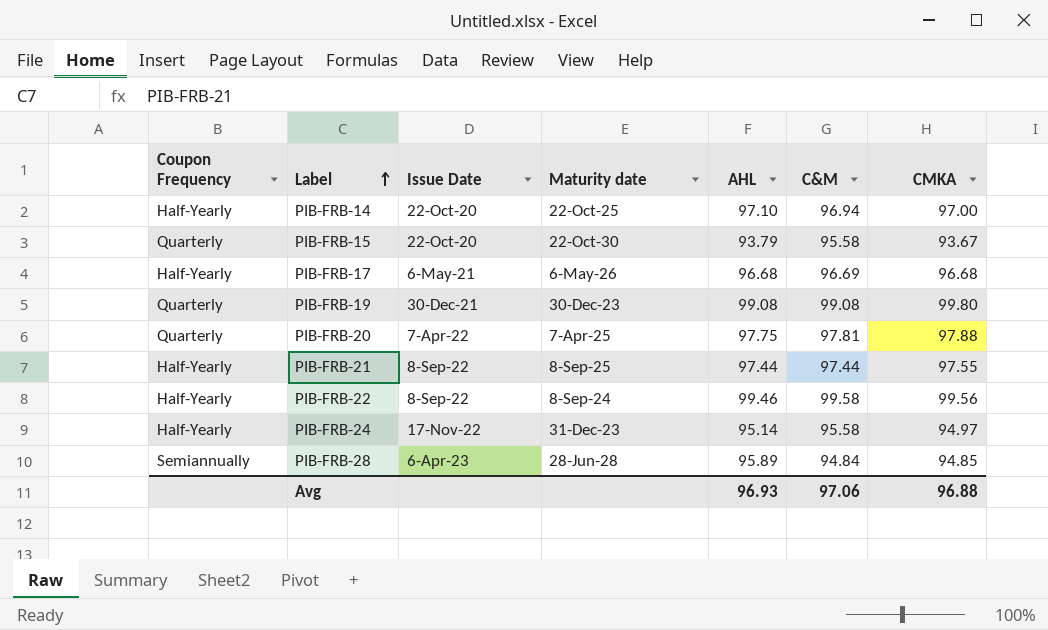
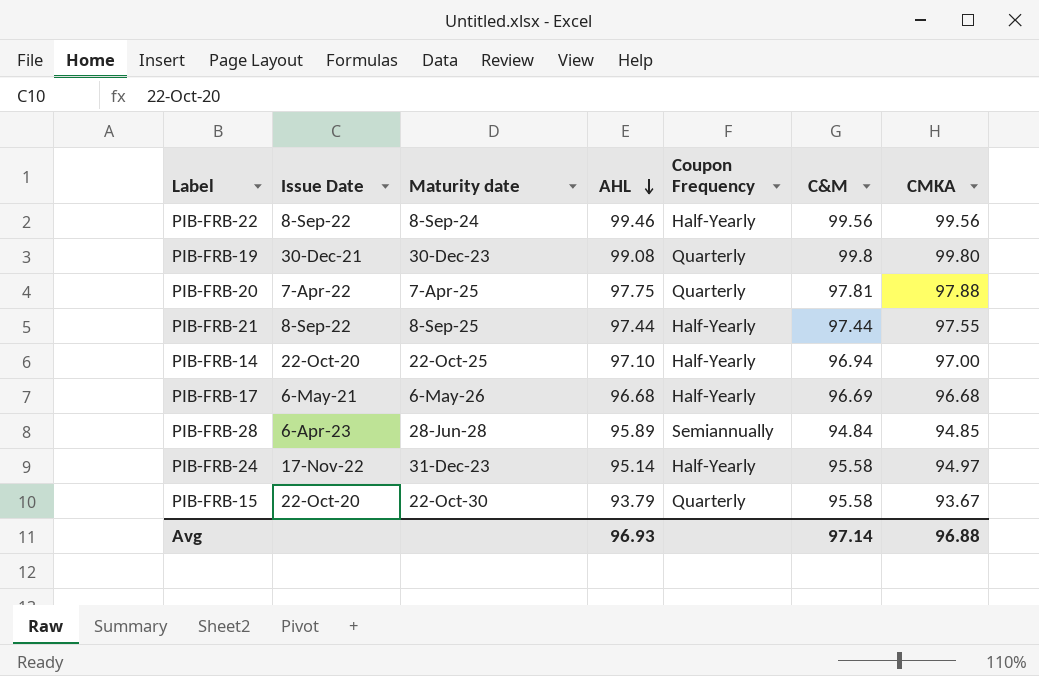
row order: Label ascending -> AHL descending
column Coupon Frequency | position: 1 -> 5
PIB-FRB-22 | C&M: 99.58 -> 99.56
PIB-FRB-19 | C&M: 99.08 -> 99.8
Avg | C&M: 97.06 -> 97.14

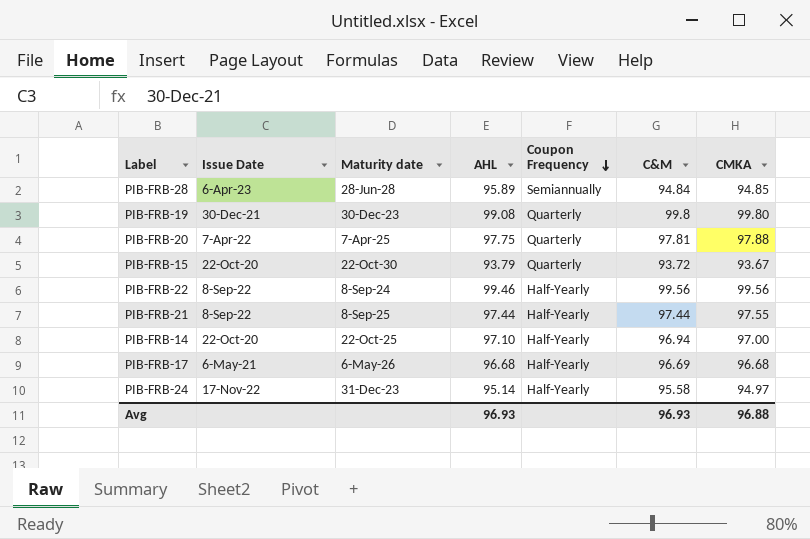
row order: AHL descending -> Coupon Frequency descending
PIB-FRB-15 | C&M: 95.58 -> 93.72
Avg | C&M: 97.14 -> 96.93

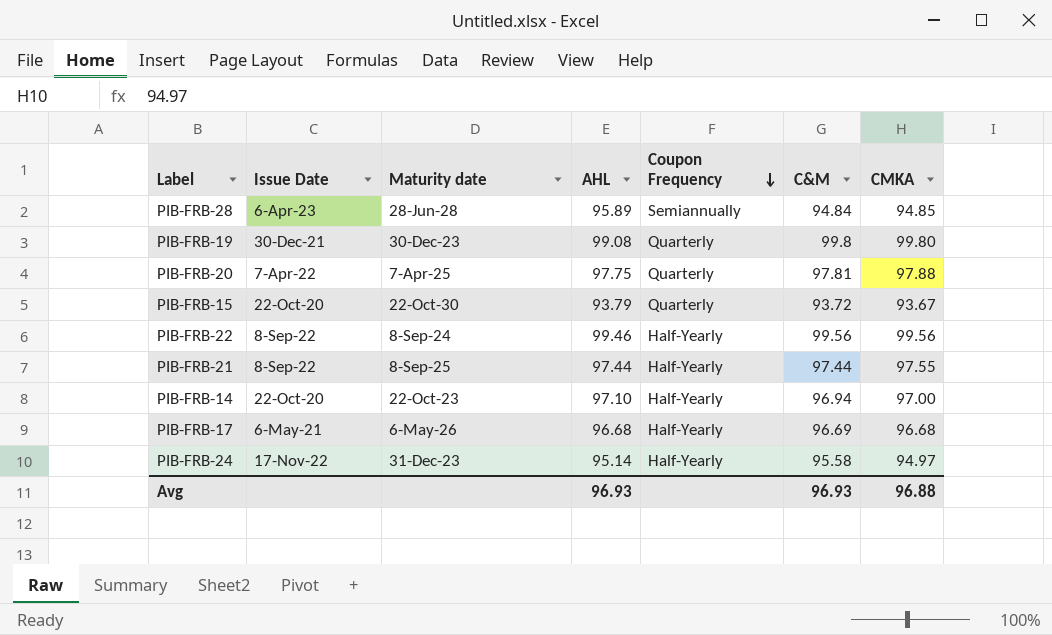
PIB-FRB-14 | Maturity date: 22-Oct-25 -> 22-Oct-23

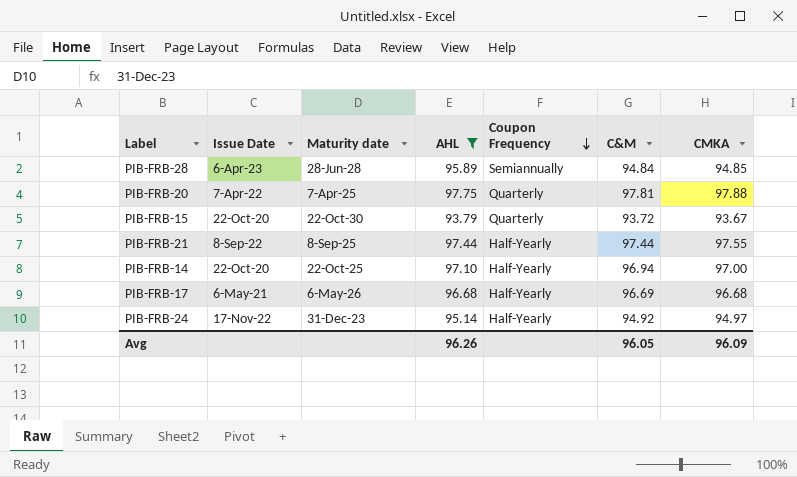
filter: none -> AHL <= 97.75
PIB-FRB-14 | Maturity date: 22-Oct-23 -> 22-Oct-25
PIB-FRB-24 | C&M: 95.58 -> 94.92
Avg | AHL: 96.93 -> 96.26
Avg | C&M: 96.93 -> 96.05
Avg | CMKA: 96.88 -> 96.09

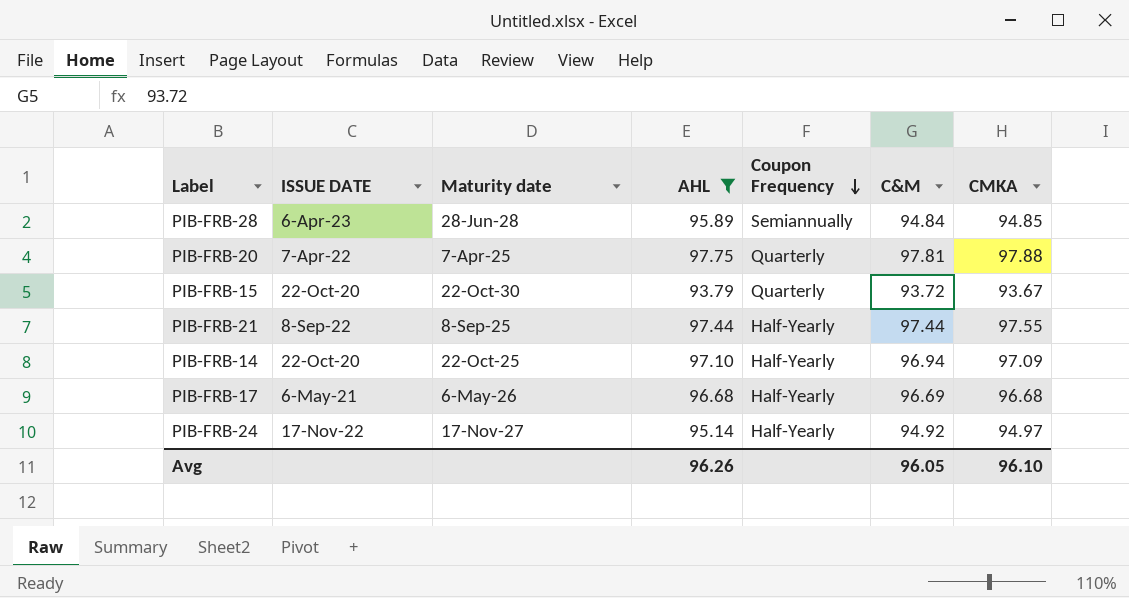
column name: Issue Date -> ISSUE DATE
PIB-FRB-14 | CMKA: 97.00 -> 97.09
PIB-FRB-24 | Maturity date: 31-Dec-23 -> 17-Nov-27
Avg | CMKA: 96.09 -> 96.10

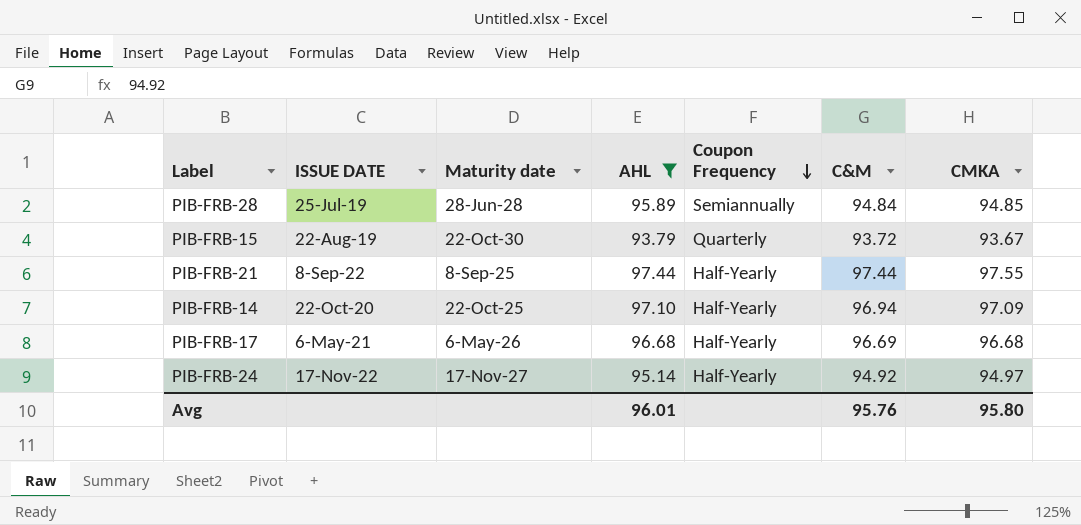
row PIB-FRB-20: 7-Apr-22 | 7-Apr-25 | 97.75 | Quarterly | 97.81 | 97.88 -> none
PIB-FRB-28 | ISSUE DATE: 6-Apr-23 -> 25-Jul-19
PIB-FRB-15 | ISSUE DATE: 22-Oct-20 -> 22-Aug-19
Avg | AHL: 96.26 -> 96.01
Avg | C&M: 96.05 -> 95.76
Avg | CMKA: 96.10 -> 95.80

